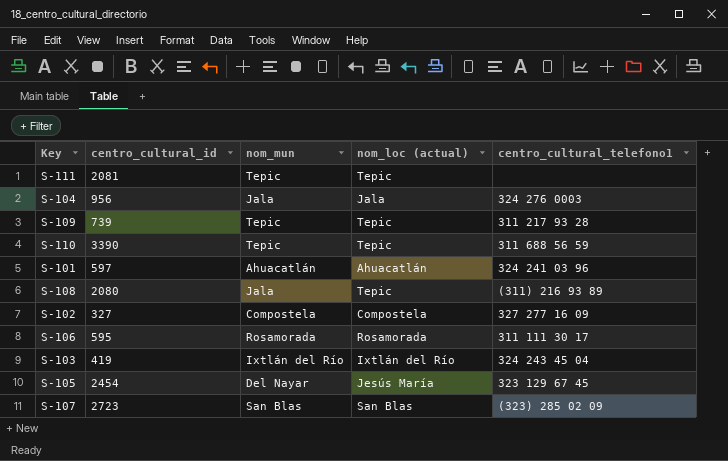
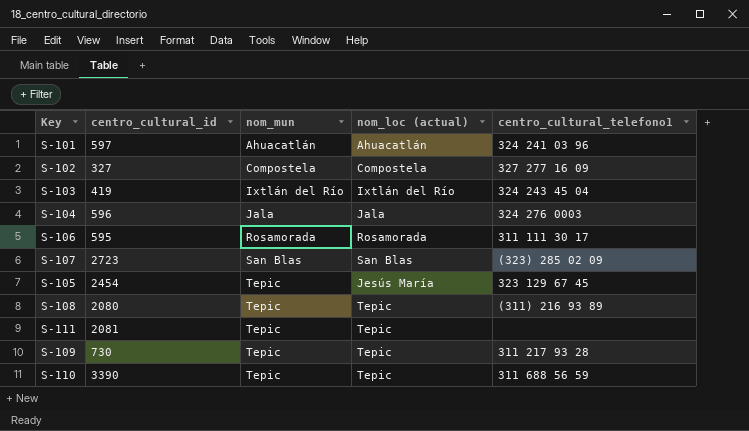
row order: none -> nom_mun ascending
S-104 | centro_cultural_id: 956 -> 596
S-105 | nom_mun: Del Nayar -> Tepic
S-108 | nom_mun: Jala -> Tepic
S-109 | centro_cultural_id: 739 -> 730

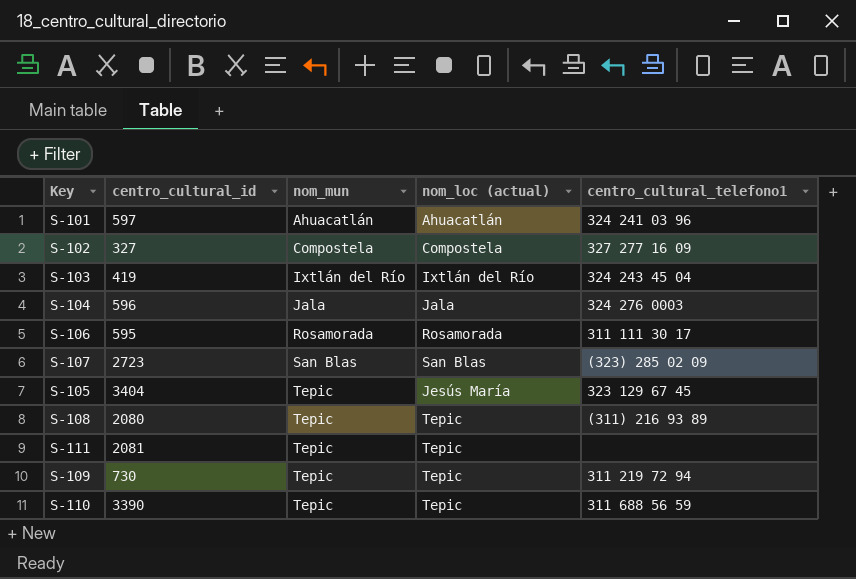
S-105 | centro_cultural_id: 2454 -> 3404
S-109 | centro_cultural_telefono1: 311 217 93 28 -> 311 219 72 94

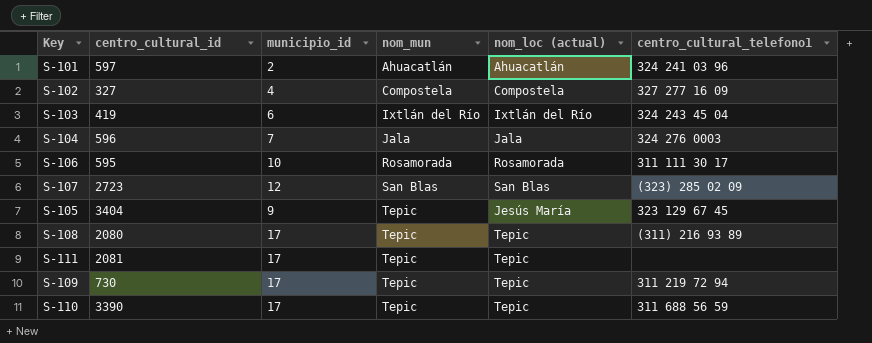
column municipio_id | position: none -> 3

